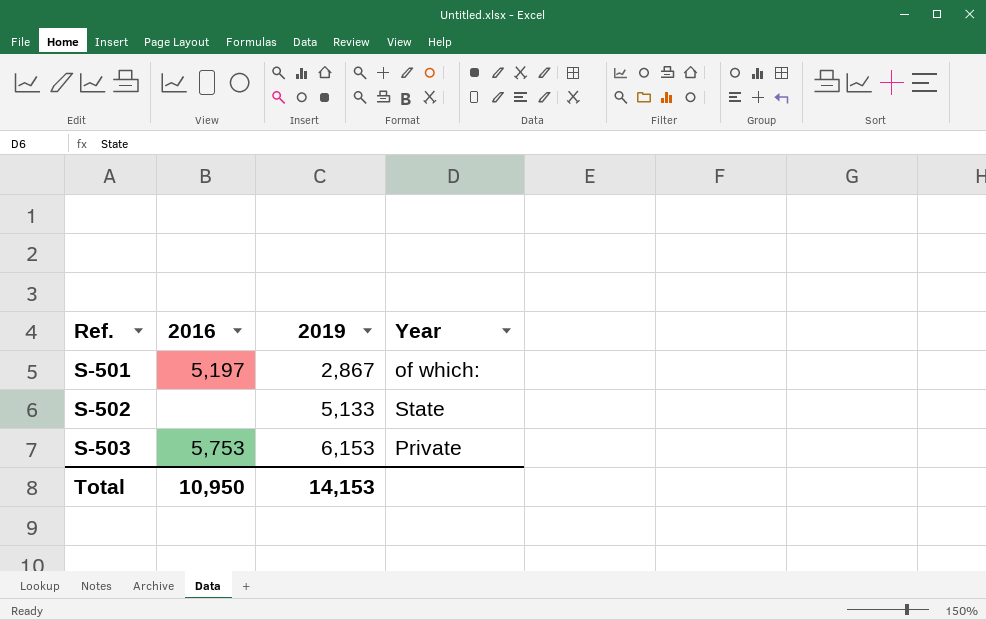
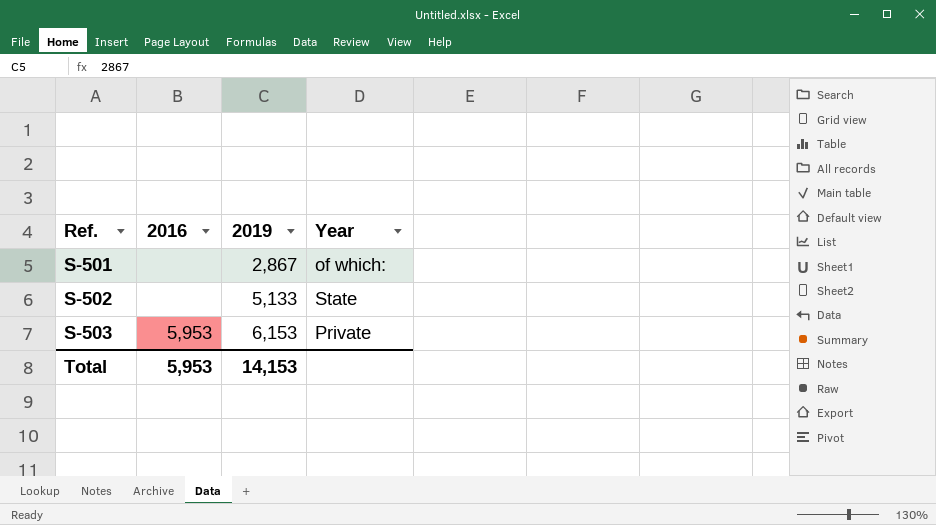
S-501 | 2016: 5,197 -> none
S-503 | 2016: 5,753 -> 5,953
Total | 2016: 10,950 -> 5,953

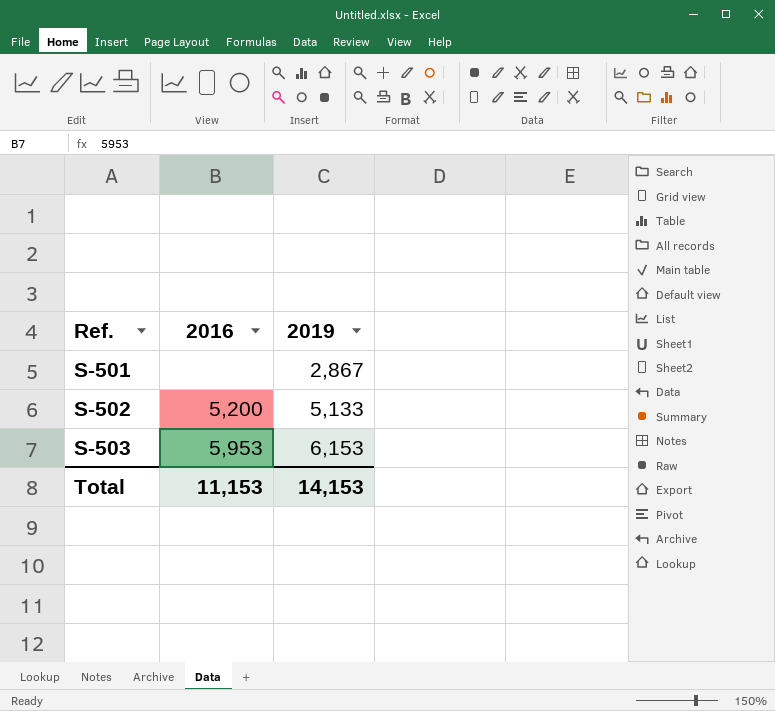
column Year | position: 4 -> none
S-502 | 2016: none -> 5,200
Total | 2016: 5,953 -> 11,153

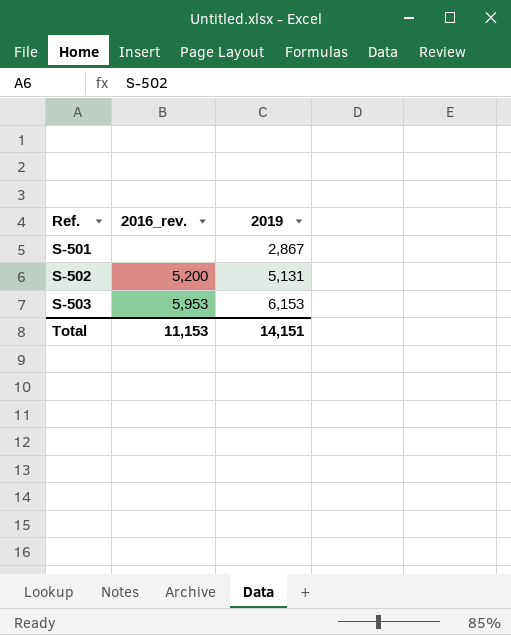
column name: 2016 -> 2016_rev.
S-502 | 2019: 5,133 -> 5,131
Total | 2019: 14,153 -> 14,151

